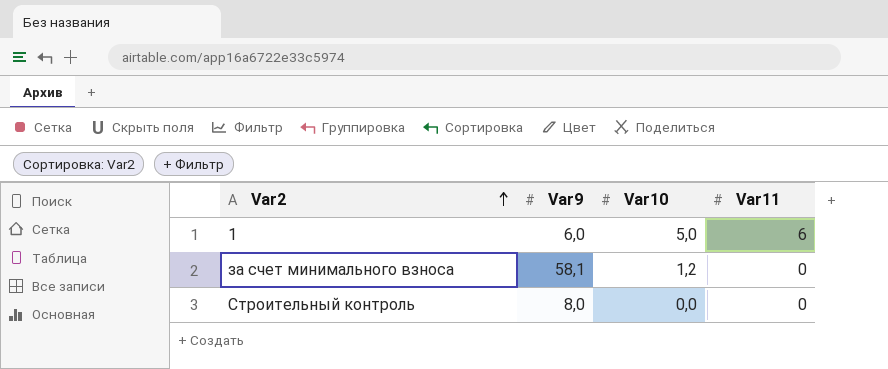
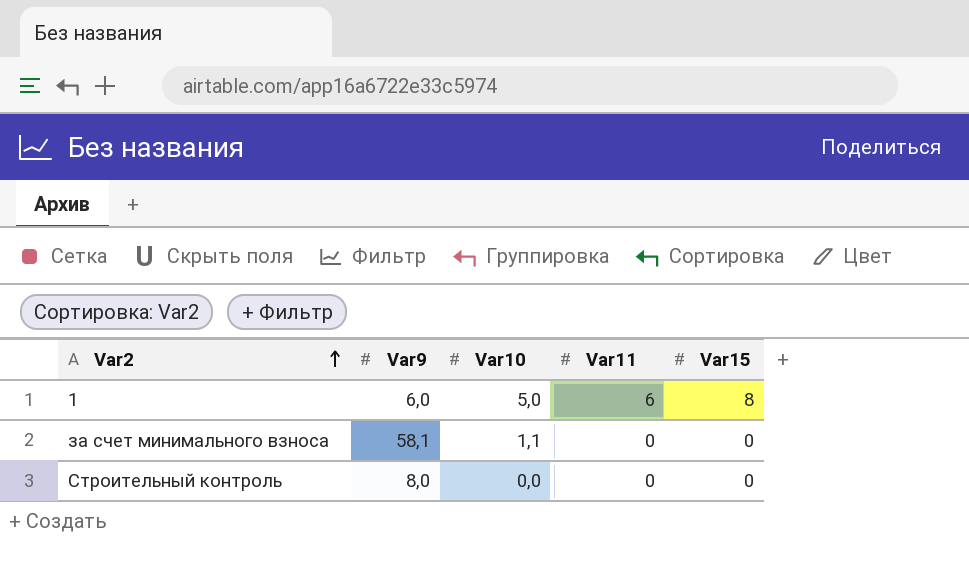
column Var15 | position: none -> 5
за счет минимального взноса | Var10: 1,2 -> 1,1

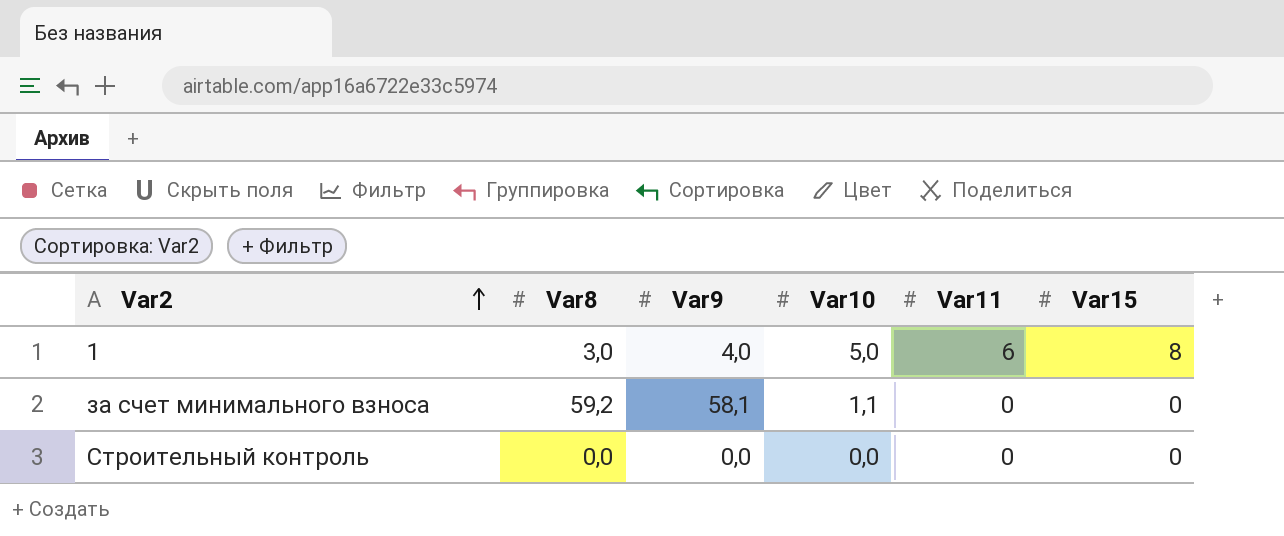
column Var8 | position: none -> 2
1 | Var9: 6,0 -> 4,0
Строительный контроль | Var9: 8,0 -> 0,0

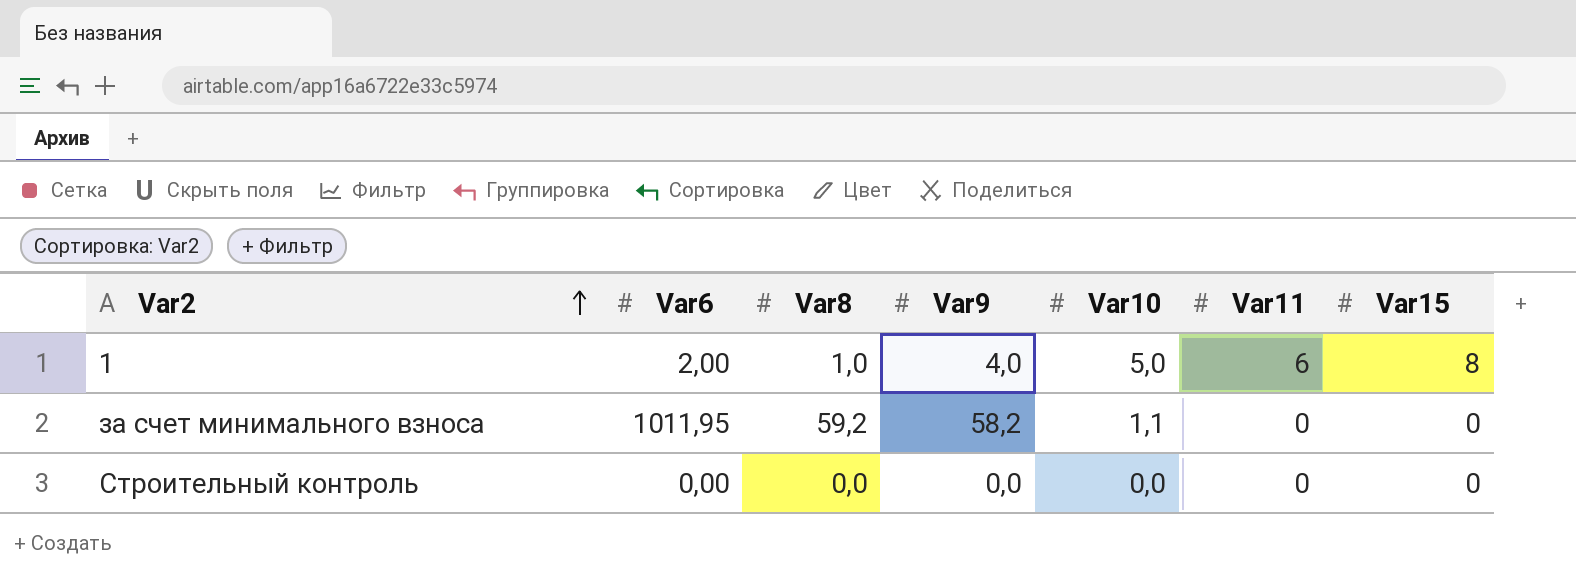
column Var6 | position: none -> 2
1 | Var8: 3,0 -> 1,0
за счет минимального взноса | Var9: 58,1 -> 58,2

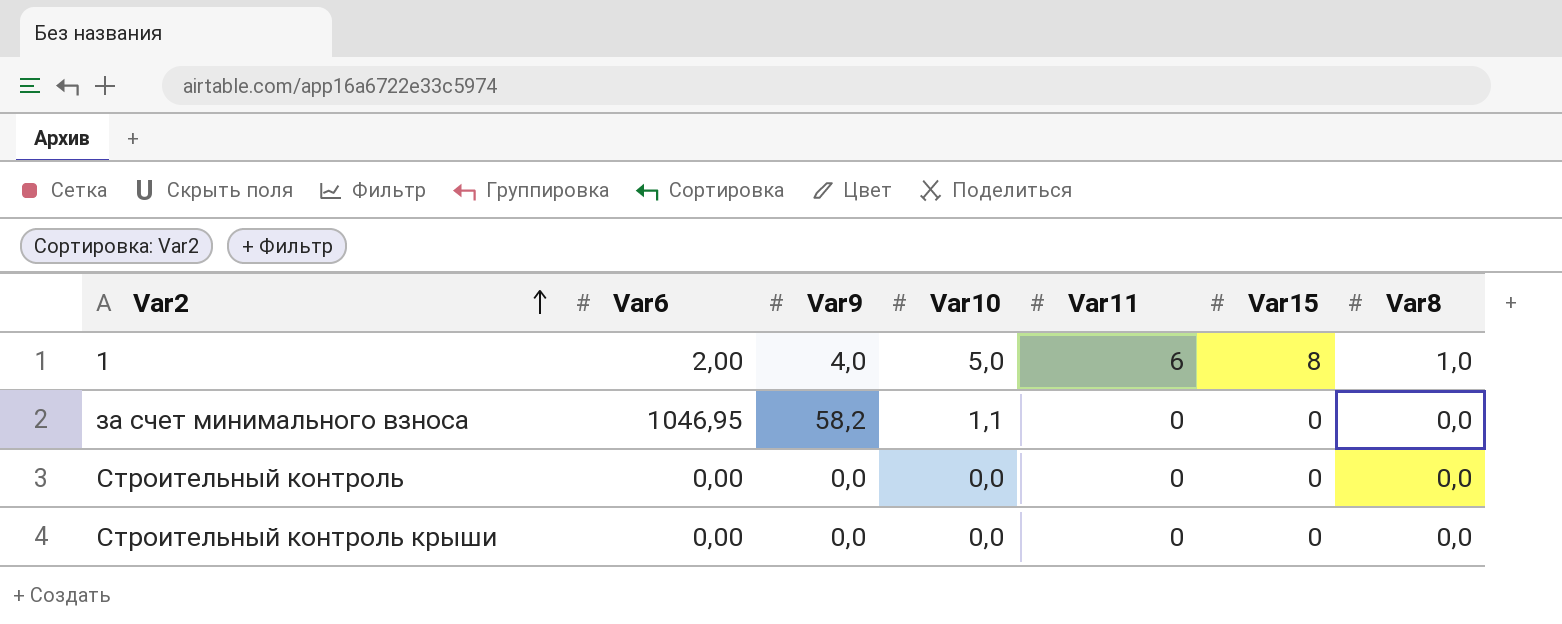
column Var8 | position: 3 -> 7
за счет минимального взноса | Var6: 1011,95 -> 1046,95
за счет минимального взноса | Var8: 59,2 -> 0,0
row Строительный контроль крыши: none -> 0,00 | 0,0 | 0,0 | 0 | 0 | 0,0

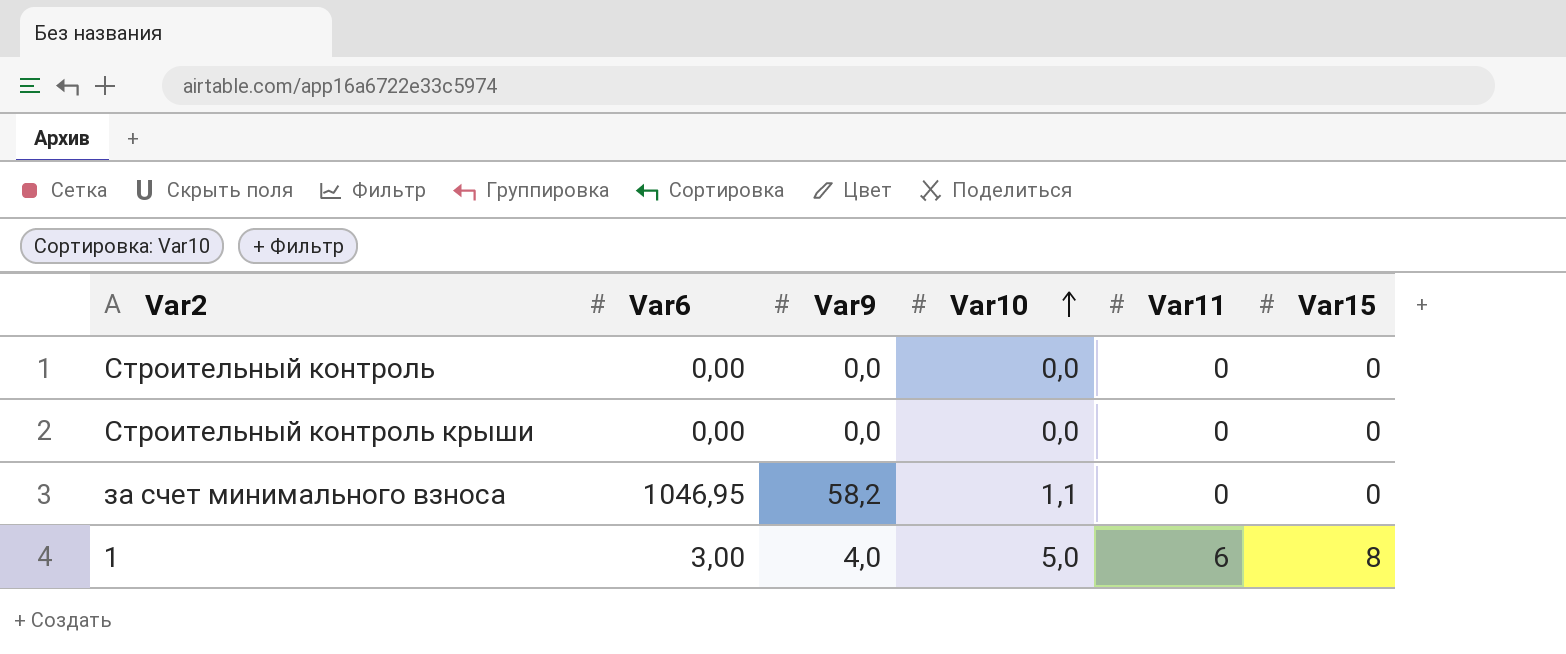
row order: Var2 ascending -> Var10 ascending
column Var8 | position: 7 -> none
1 | Var6: 2,00 -> 3,00

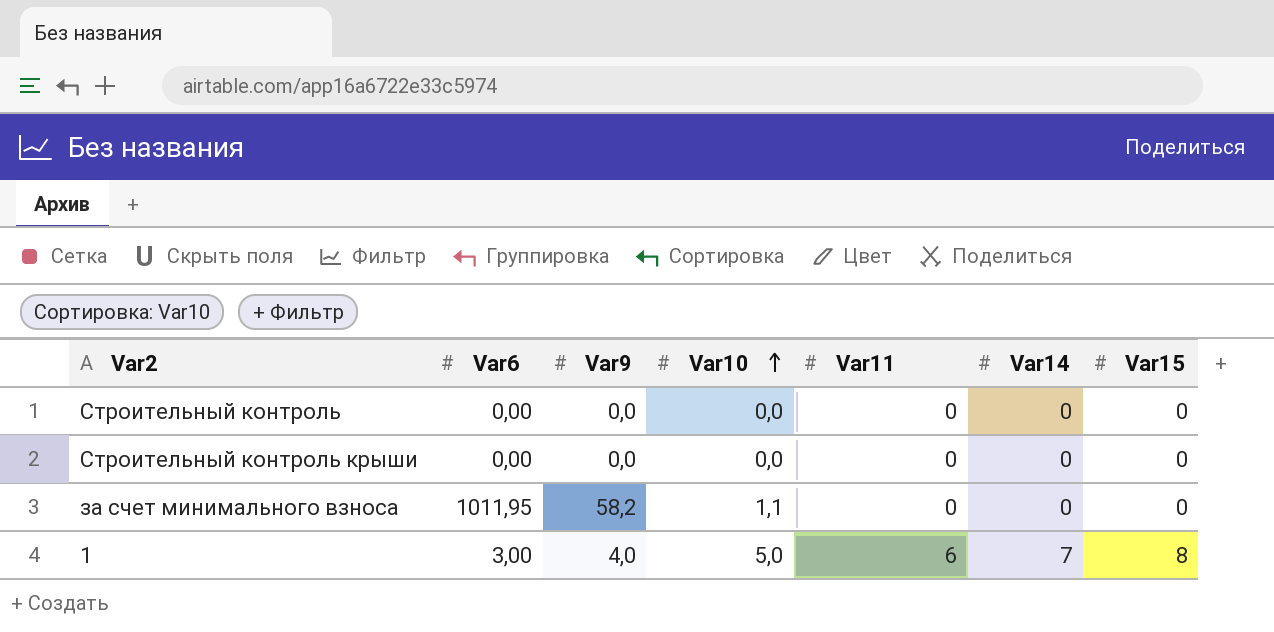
column Var14 | position: none -> 6
за счет минимального взноса | Var6: 1046,95 -> 1011,95

